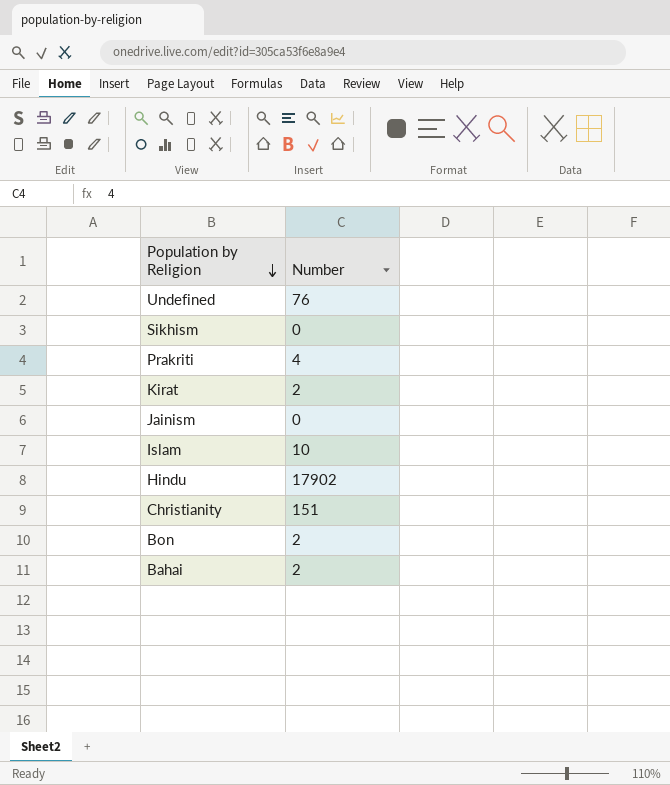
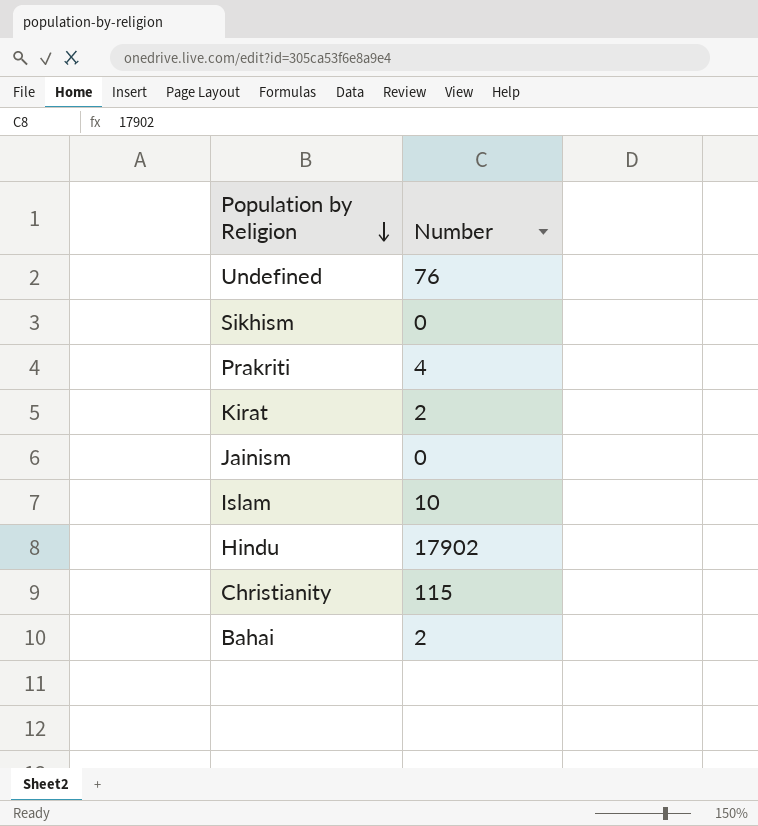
row Bon: 2 -> none
Christianity | Number: 151 -> 115

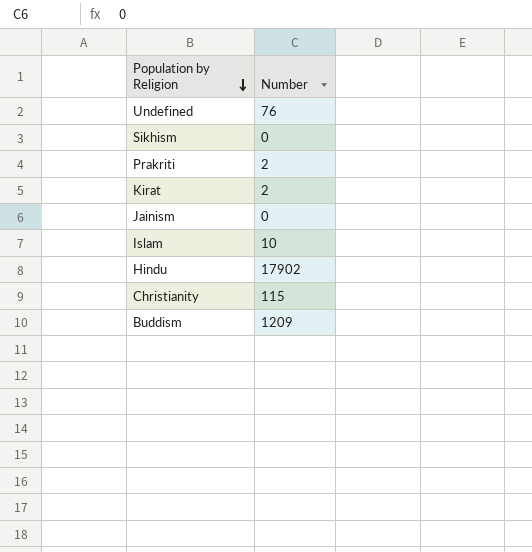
row Bahai: 2 -> none
Prakriti | Number: 4 -> 2
row Buddism: none -> 1209

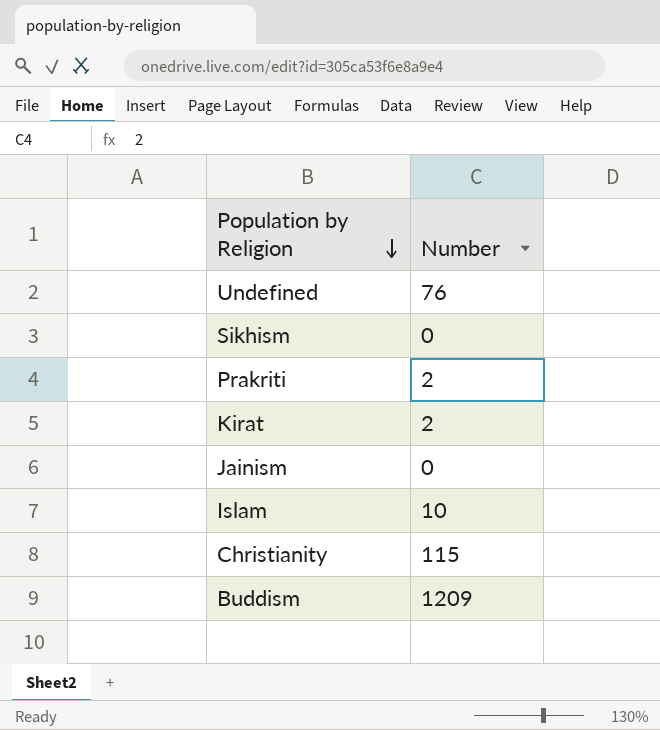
row Hindu: 17902 -> none

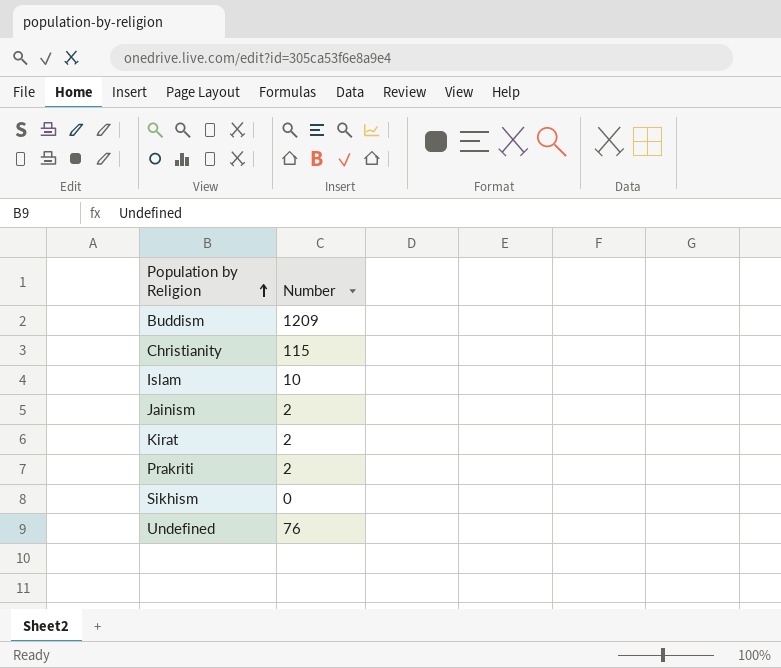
row order: Population by Religion descending -> Population by Religion ascending
Jainism | Number: 0 -> 2

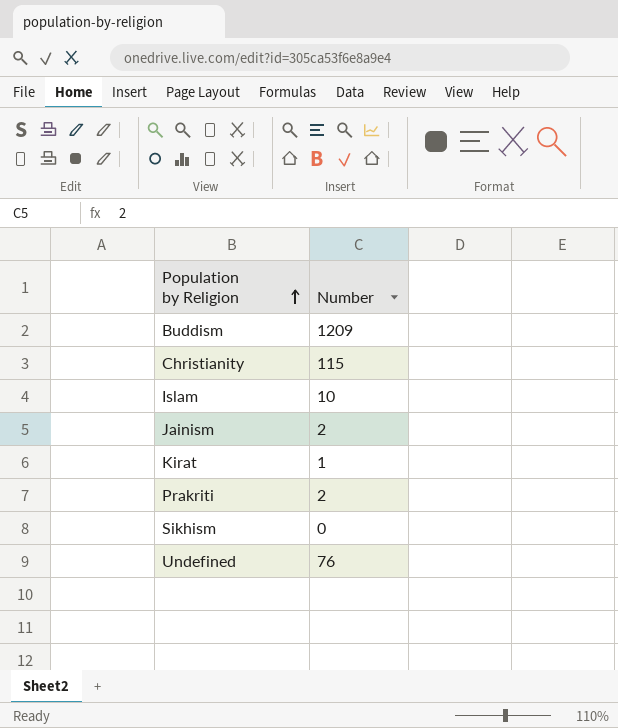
Kirat | Number: 2 -> 1

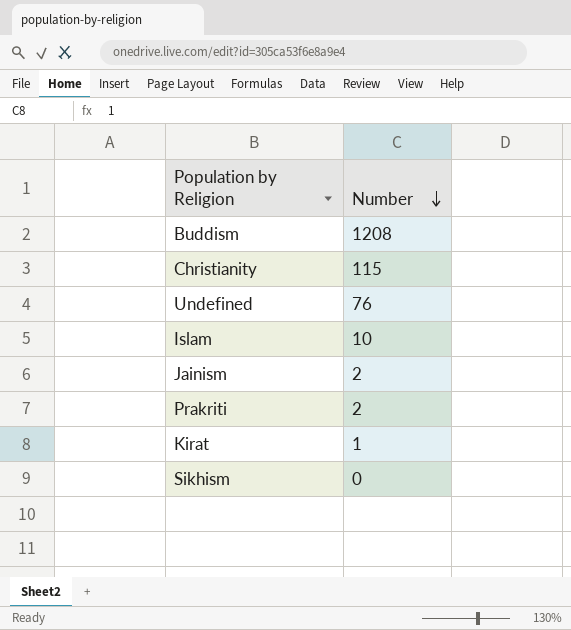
row order: Population by Religion ascending -> Number descending
Buddism | Number: 1209 -> 1208

